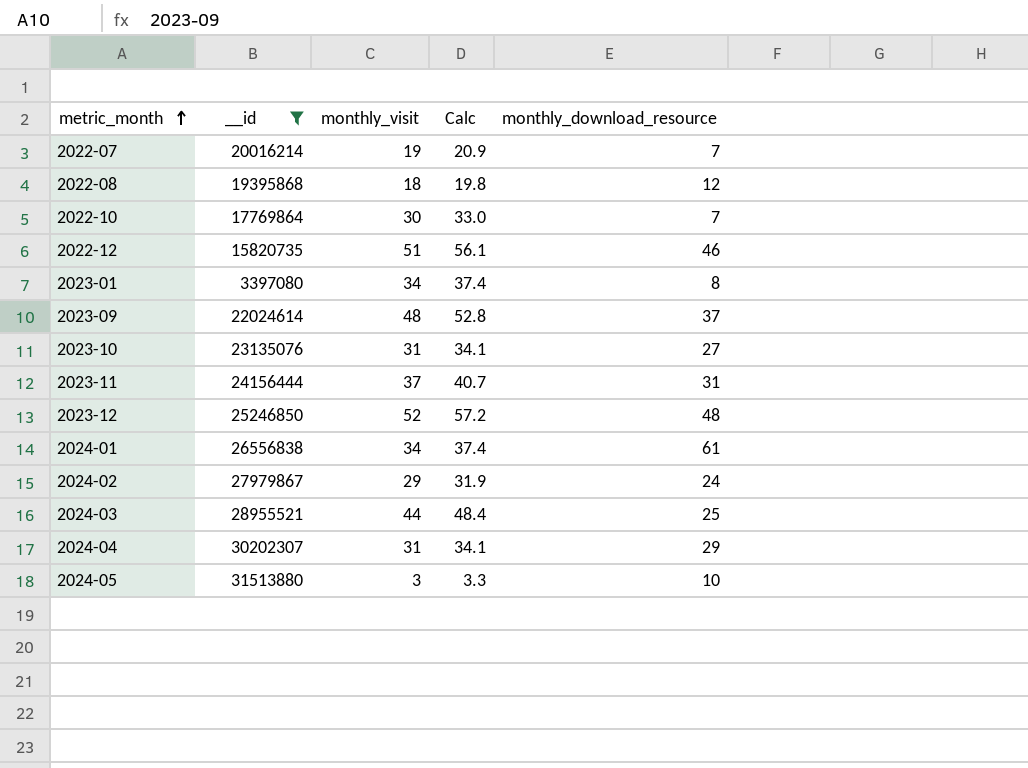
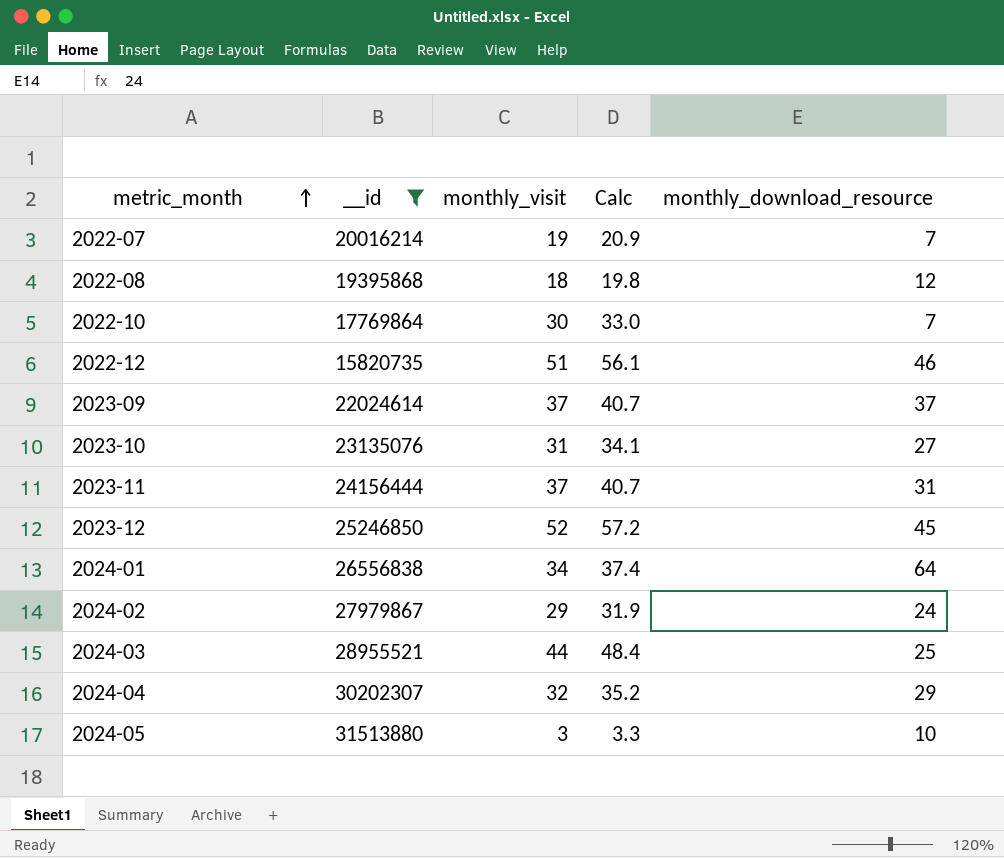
row 2023-01: 3397080 | 34 | 37.4 | 8 -> none
2023-09 | monthly_visit: 48 -> 37
2023-09 | Calc: 52.8 -> 40.7
2023-12 | monthly_download_resource: 48 -> 45
2024-01 | monthly_download_resource: 61 -> 64
2024-04 | monthly_visit: 31 -> 32
2024-04 | Calc: 34.1 -> 35.2

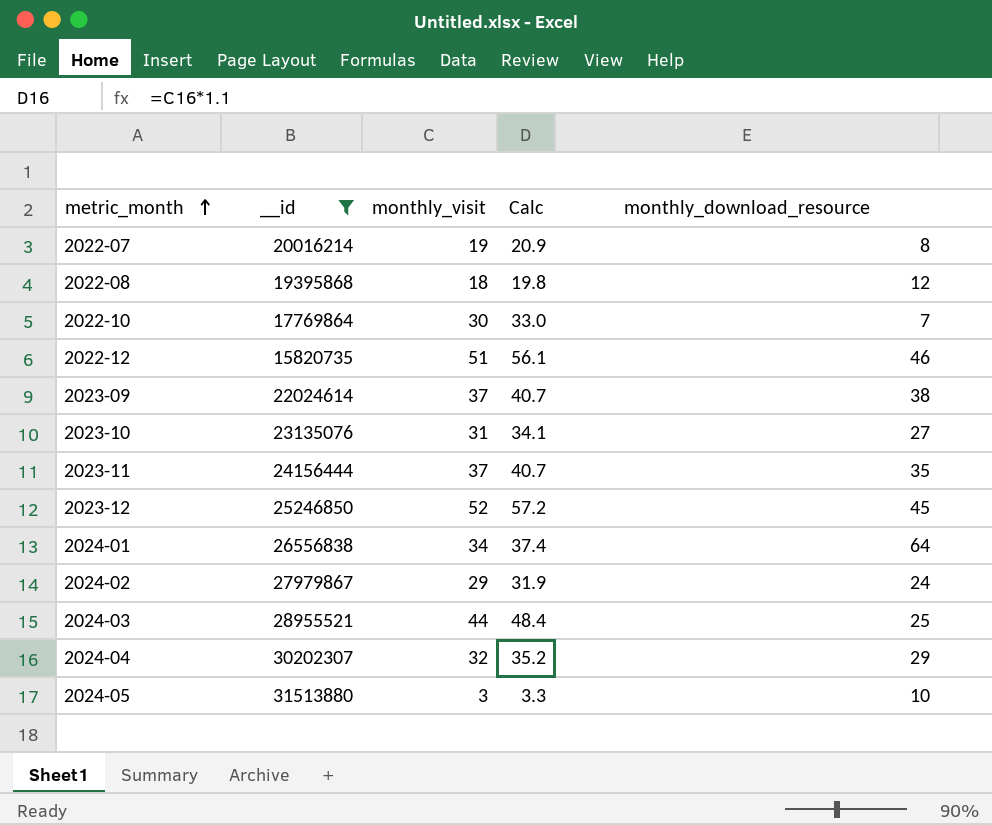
2022-07 | monthly_download_resource: 7 -> 8
2023-09 | monthly_download_resource: 37 -> 38
2023-11 | monthly_download_resource: 31 -> 35

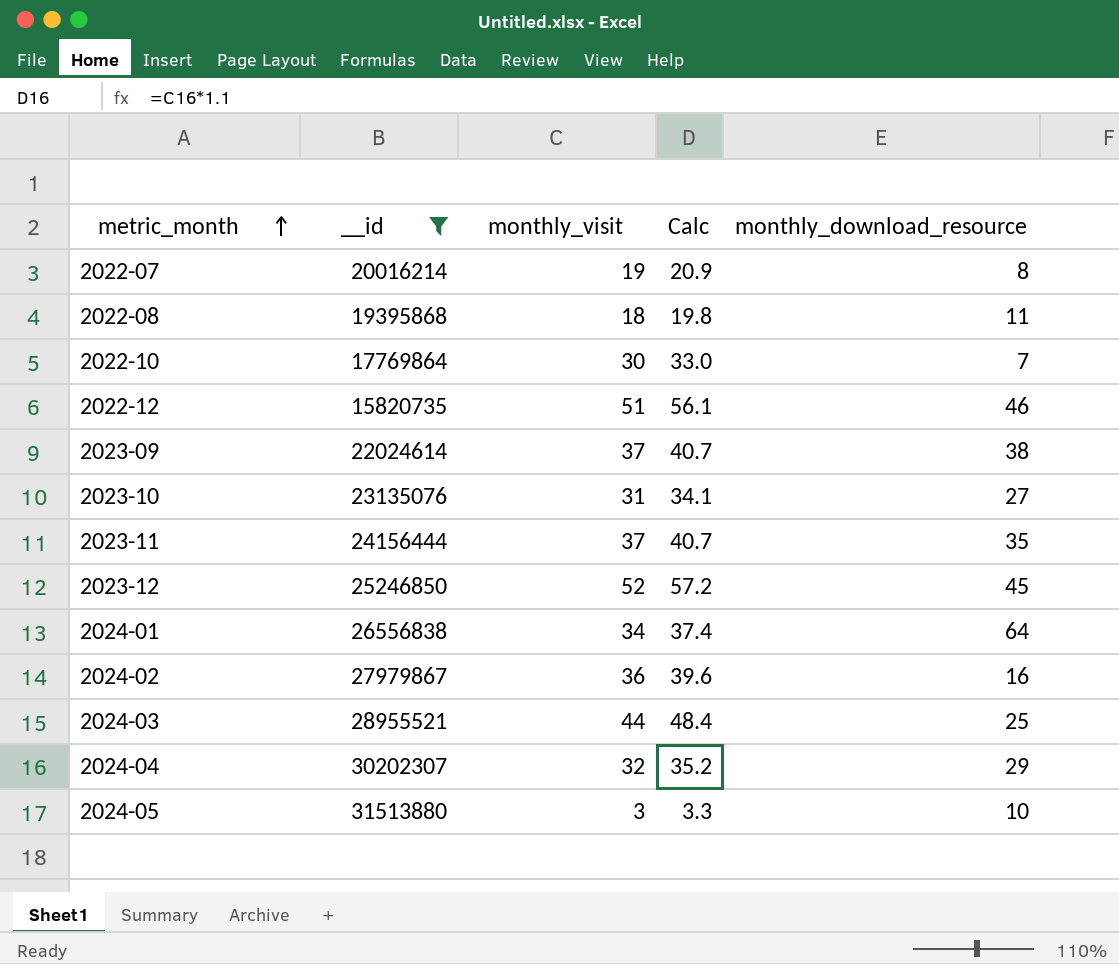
2022-08 | monthly_download_resource: 12 -> 11
2024-02 | monthly_visit: 29 -> 36
2024-02 | Calc: 31.9 -> 39.6
2024-02 | monthly_download_resource: 24 -> 16

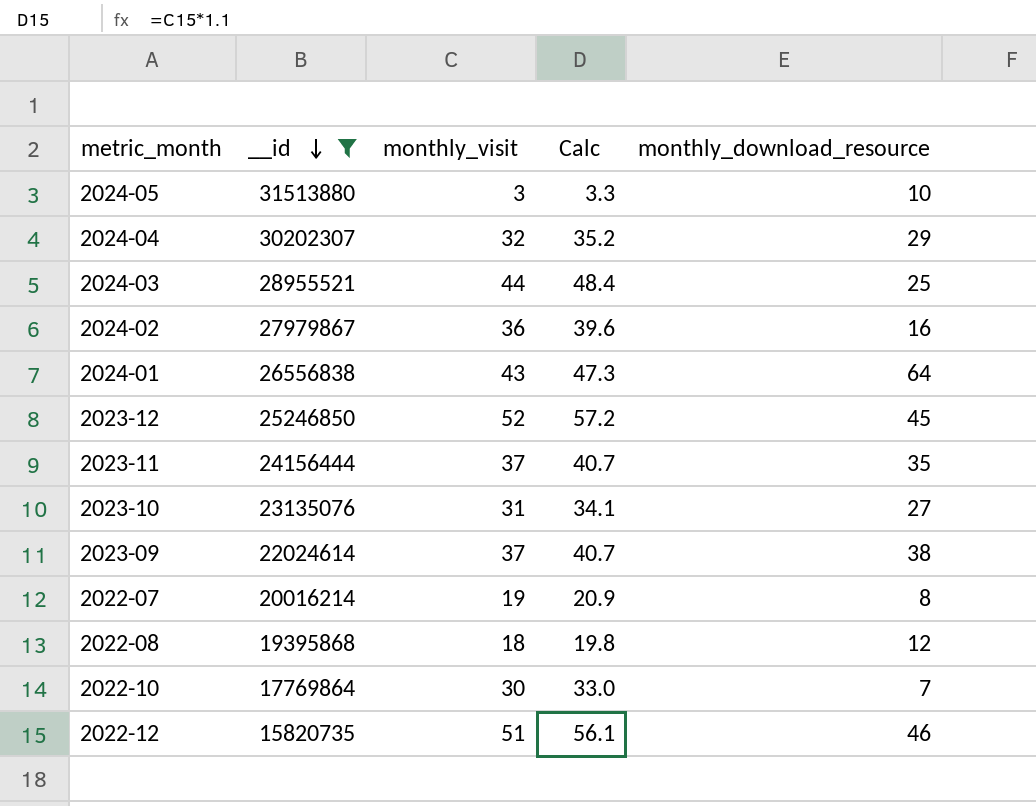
row order: metric_month ascending -> __id descending
2024-01 | monthly_visit: 34 -> 43
2024-01 | Calc: 37.4 -> 47.3
2022-08 | monthly_download_resource: 11 -> 12

